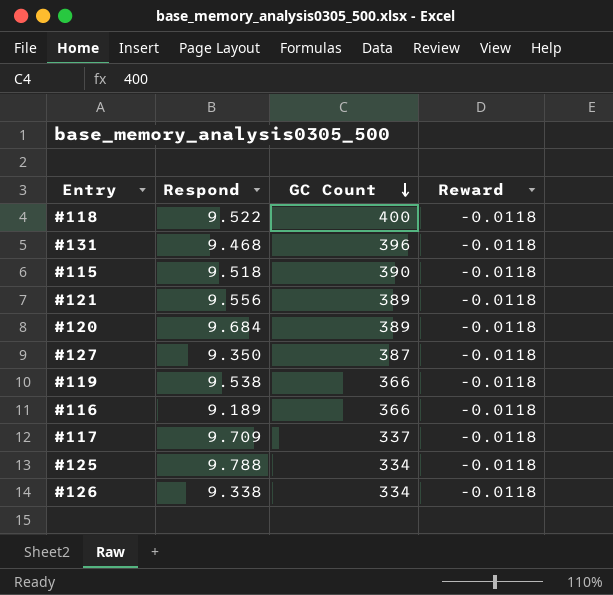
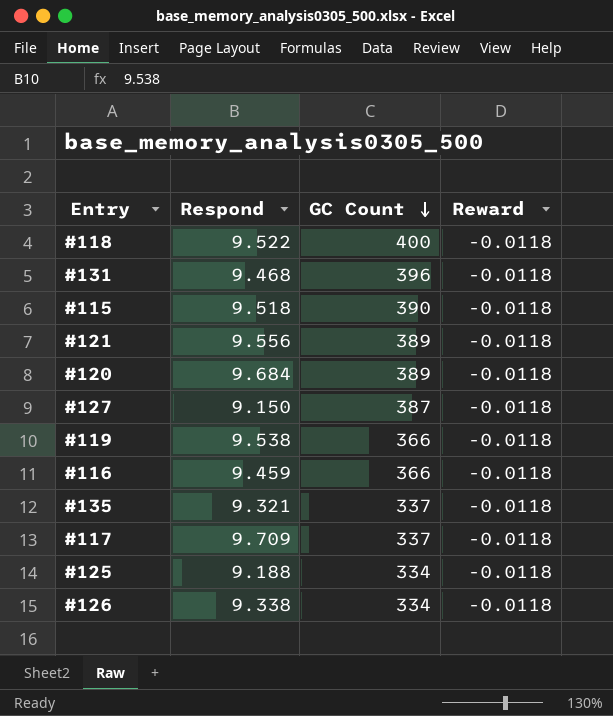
#127 | Respond: 9.350 -> 9.150
#116 | Respond: 9.189 -> 9.459
row #135: none -> 9.321 | 337 | -0.0118
#125 | Respond: 9.788 -> 9.188

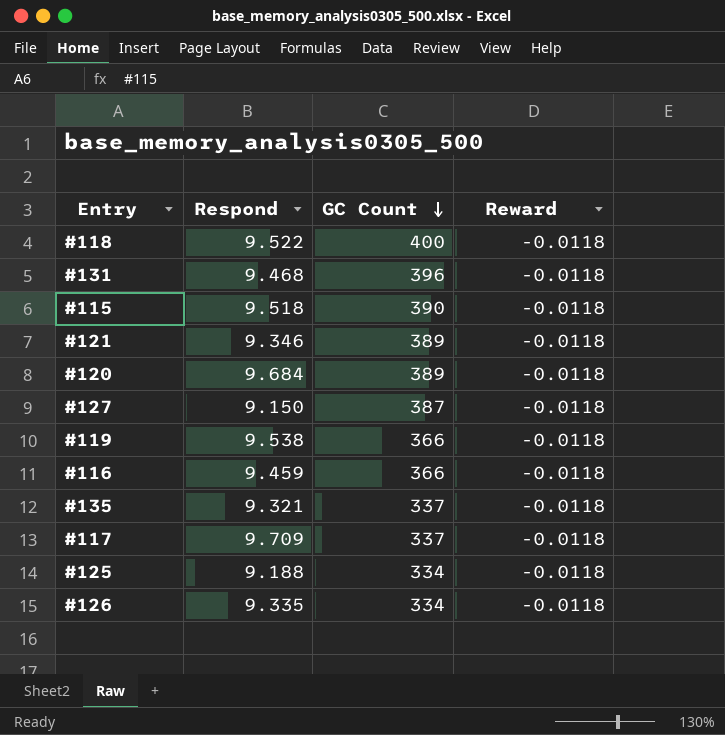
#121 | Respond: 9.556 -> 9.346
#126 | Respond: 9.338 -> 9.335

